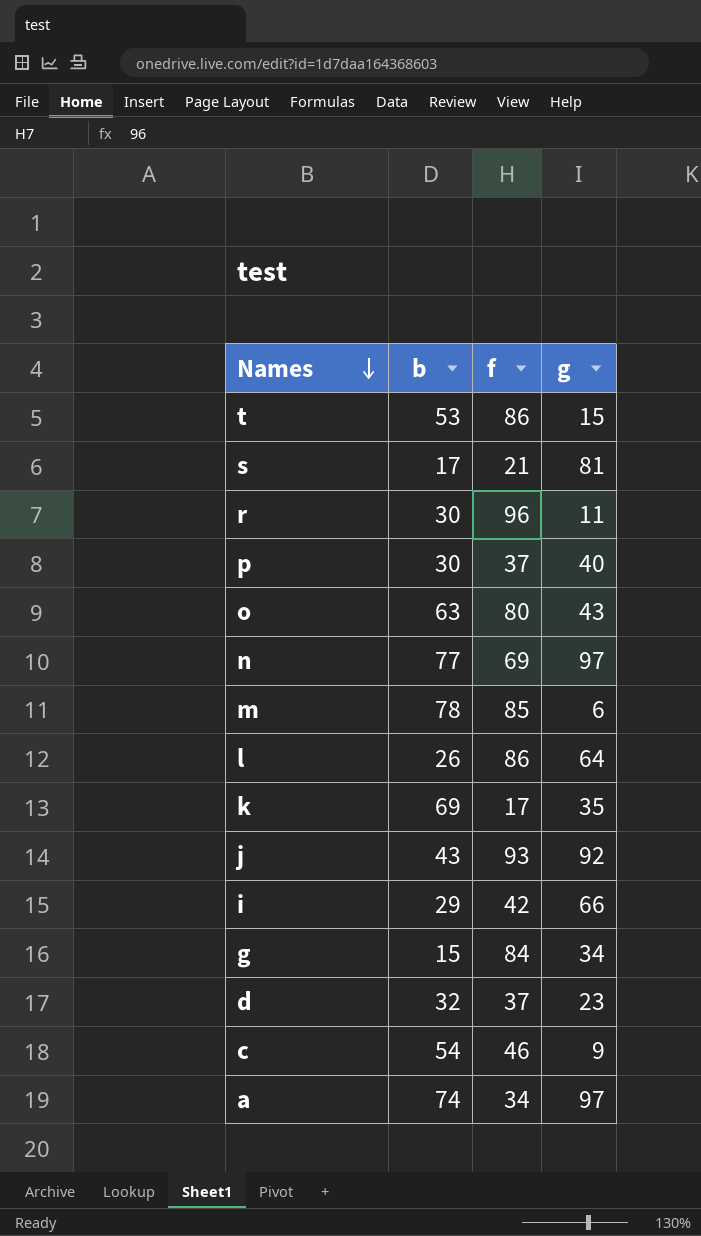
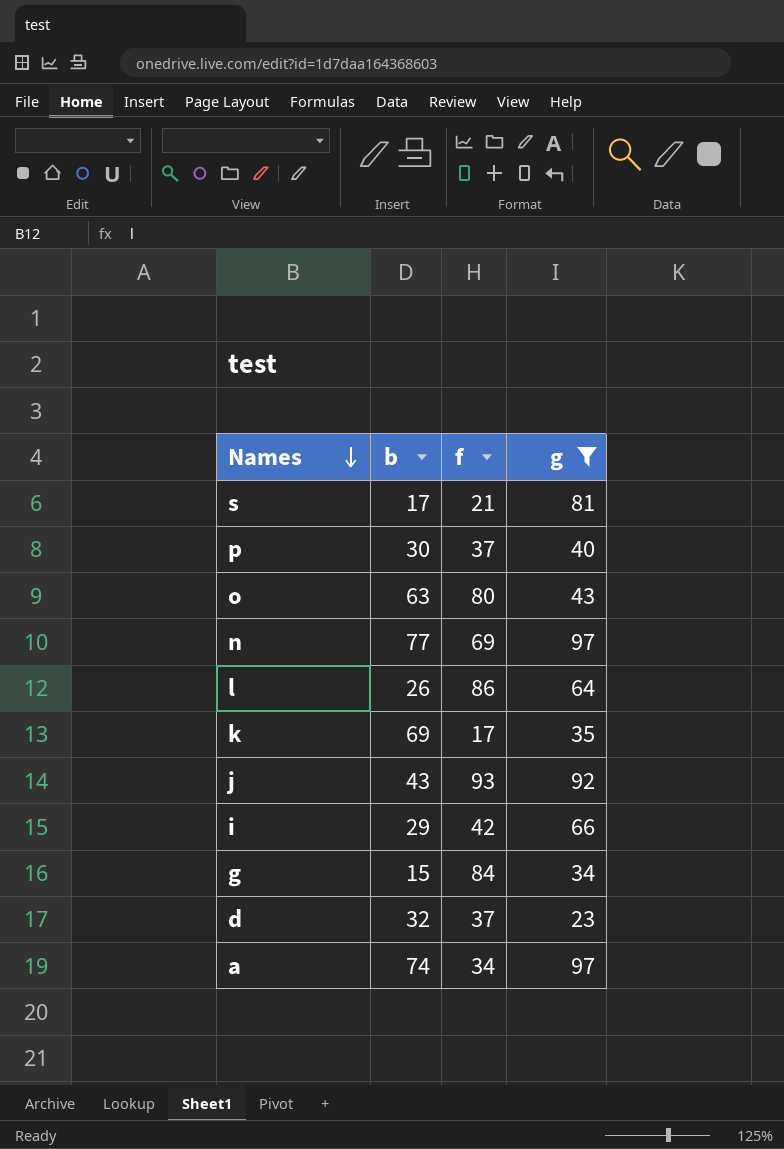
filter: none -> g >= 23

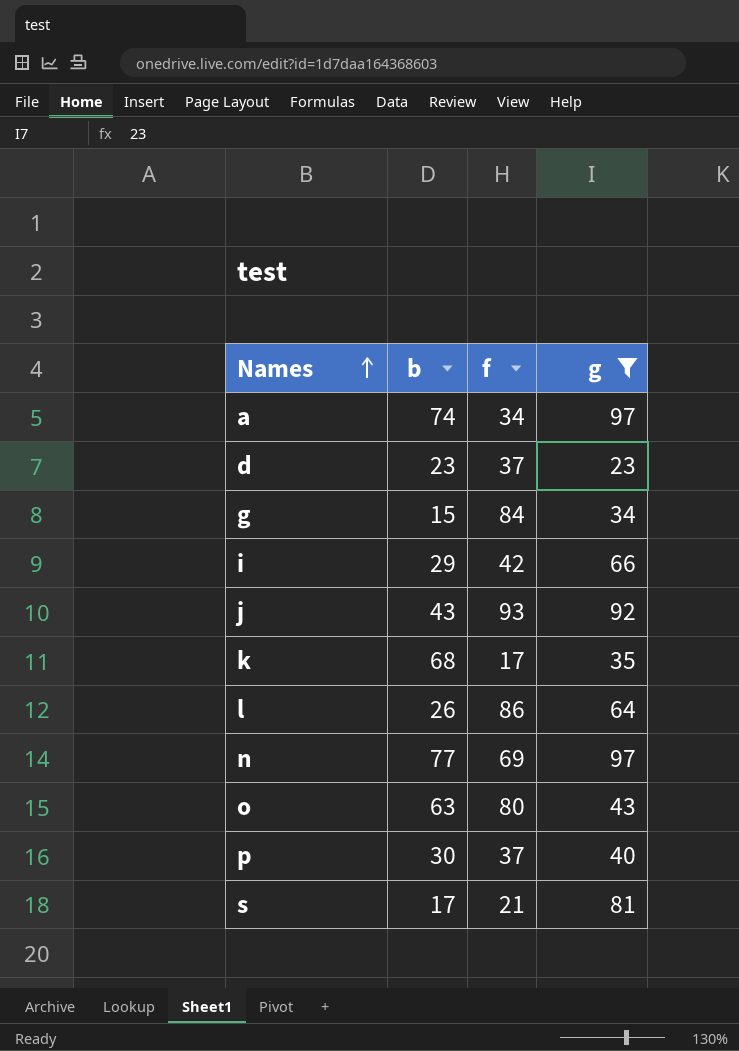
row order: Names descending -> Names ascending
d | b: 32 -> 23
k | b: 69 -> 68

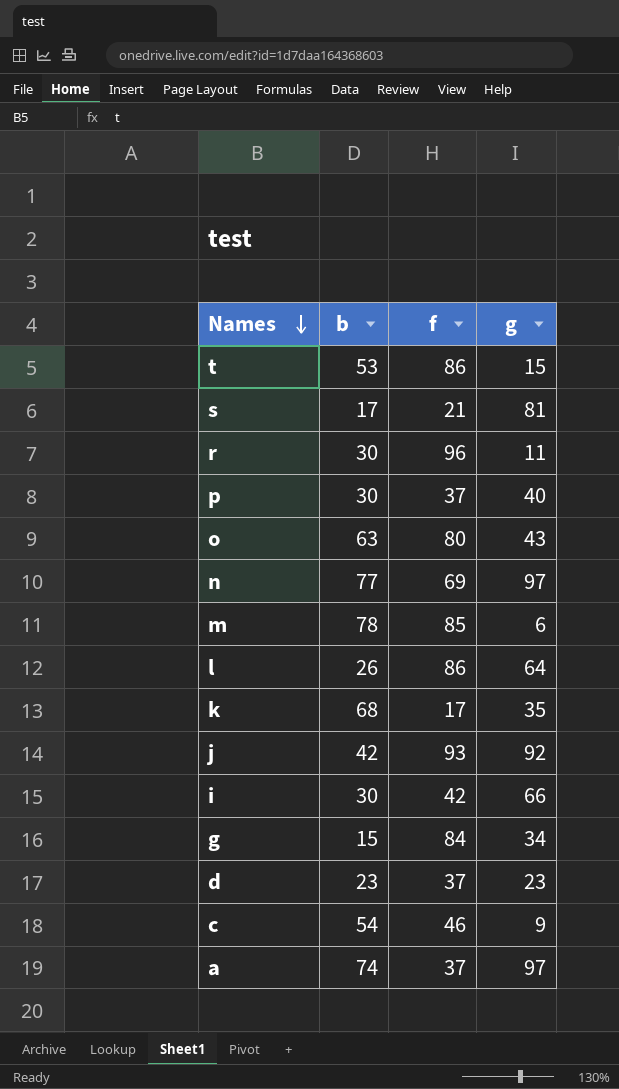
filter: g >= 23 -> none
row order: Names ascending -> Names descending
j | b: 43 -> 42
i | b: 29 -> 30
a | f: 34 -> 37

